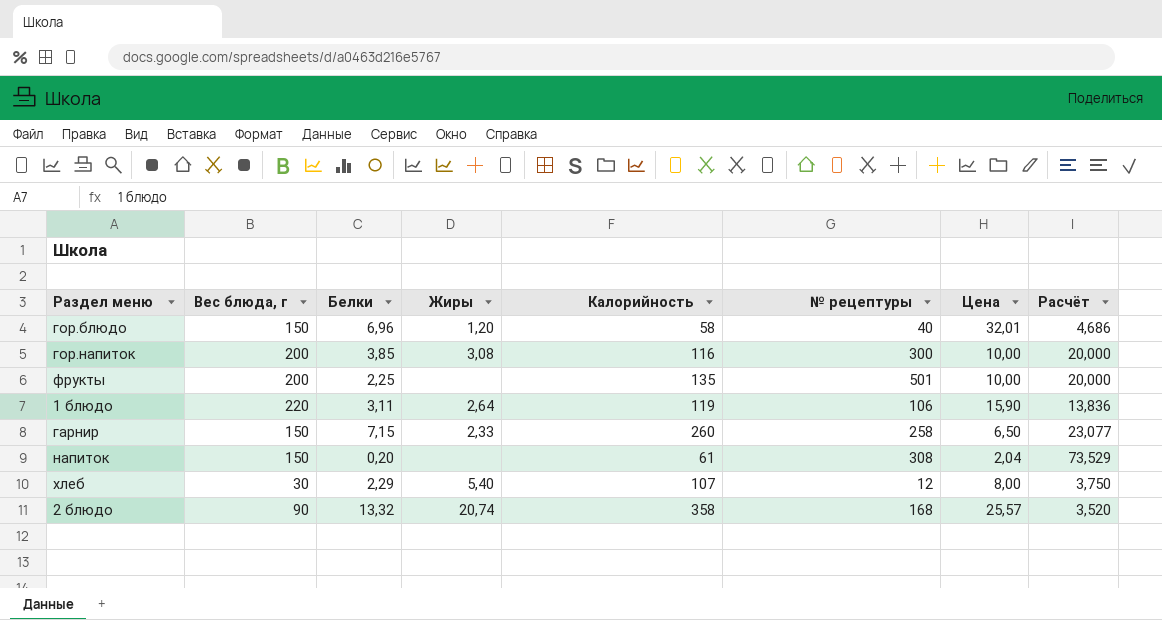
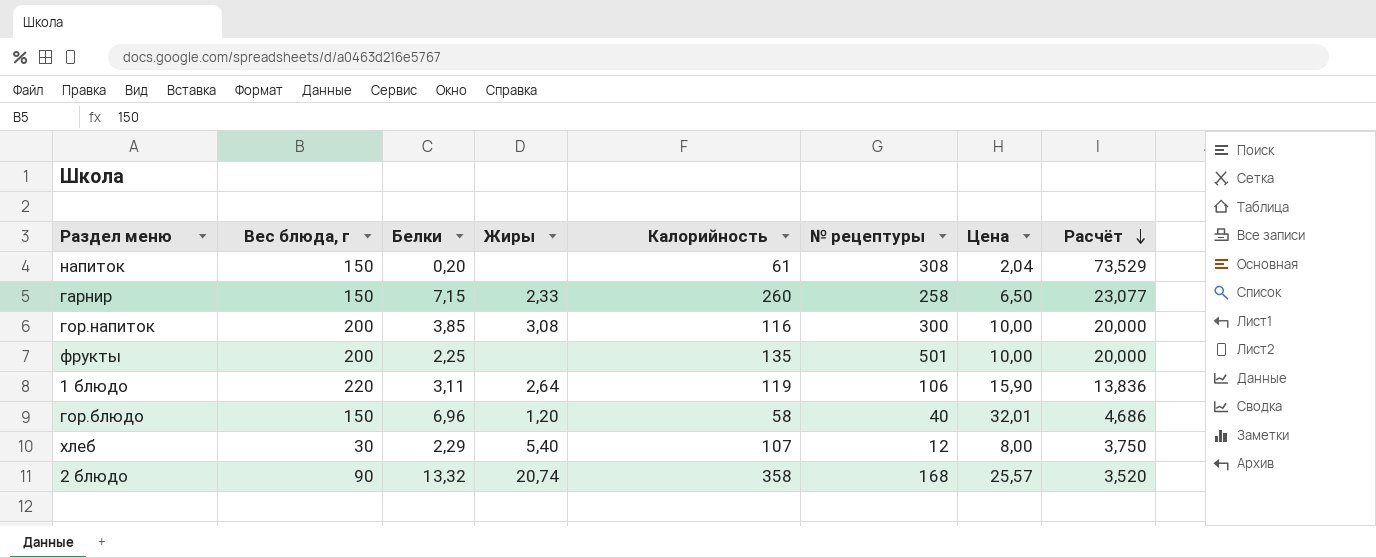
row order: none -> Расчёт descending

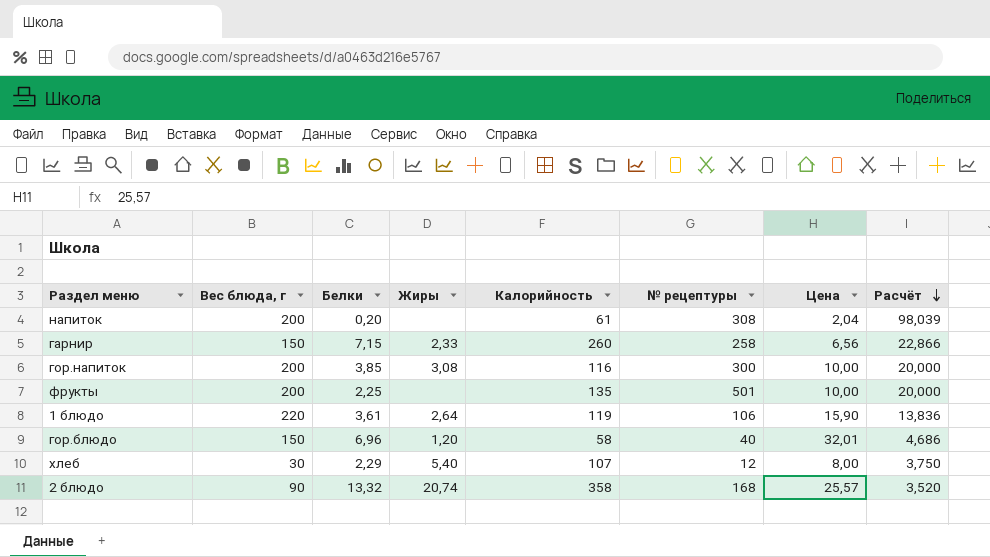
напиток | Вес блюда, г: 150 -> 200
напиток | Расчёт: 73,529 -> 98,039
гарнир | Цена: 6,50 -> 6,56
гарнир | Расчёт: 23,077 -> 22,866
1 блюдо | Белки: 3,11 -> 3,61

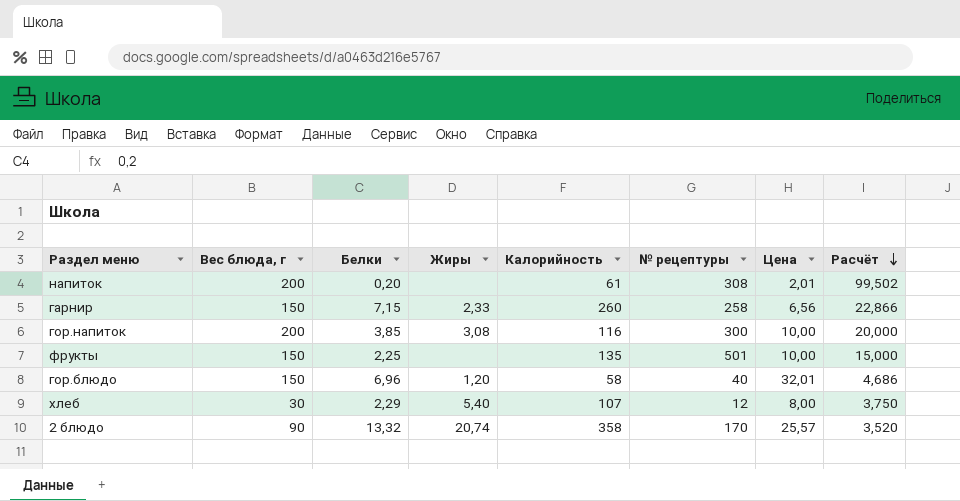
row 1 блюдо: 220 | 3,61 | 2,64 | 119 | 106 | 15,90 | 13,836 -> none
напиток | Цена: 2,04 -> 2,01
напиток | Расчёт: 98,039 -> 99,502
фрукты | Вес блюда, г: 200 -> 150
фрукты | Расчёт: 20,000 -> 15,000
2 блюдо | № рецептуры: 168 -> 170

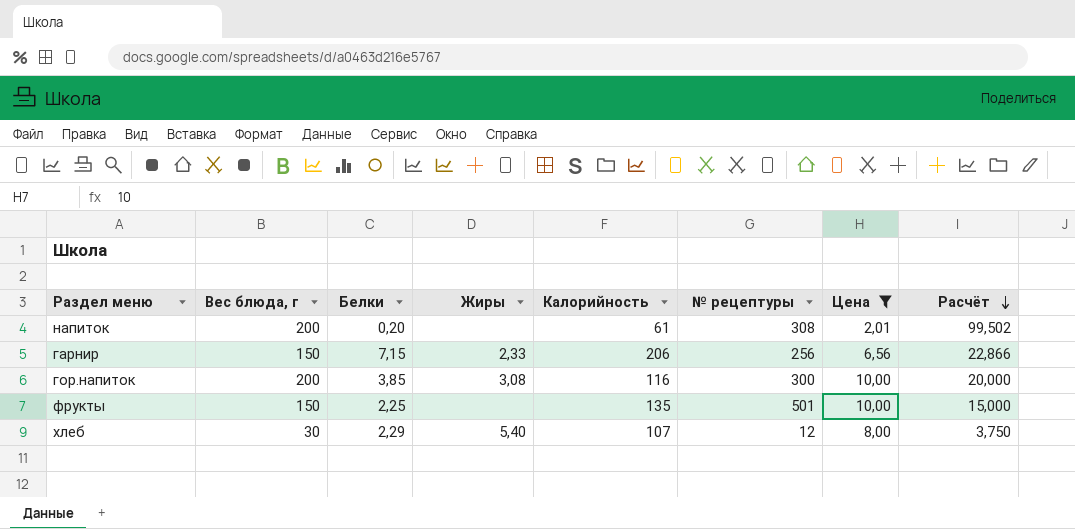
filter: none -> Цена <= 10,00
гарнир | Калорийность: 260 -> 206
гарнир | № рецептуры: 258 -> 256

